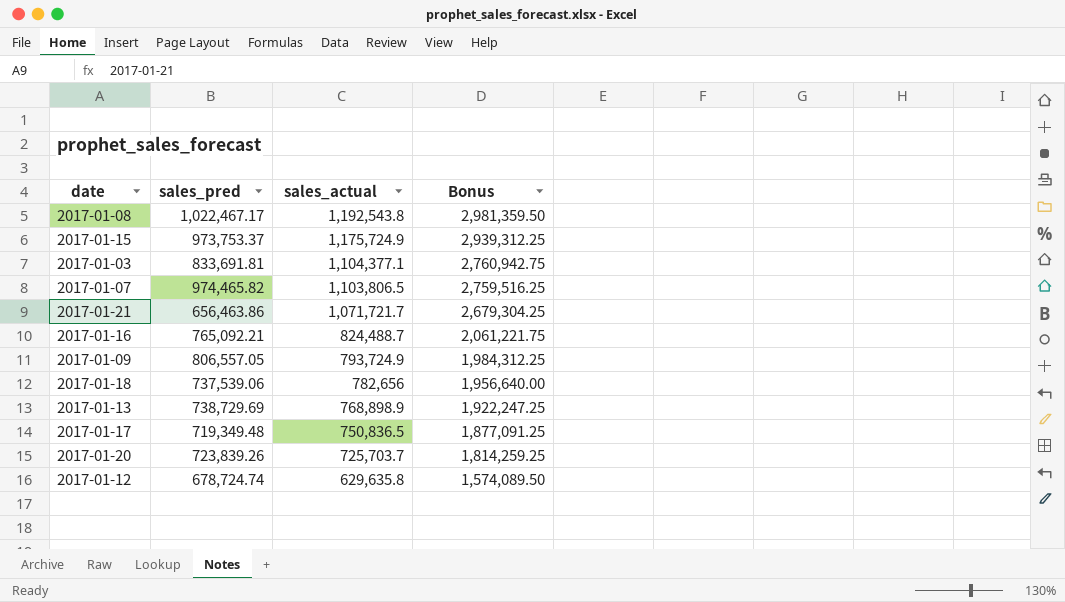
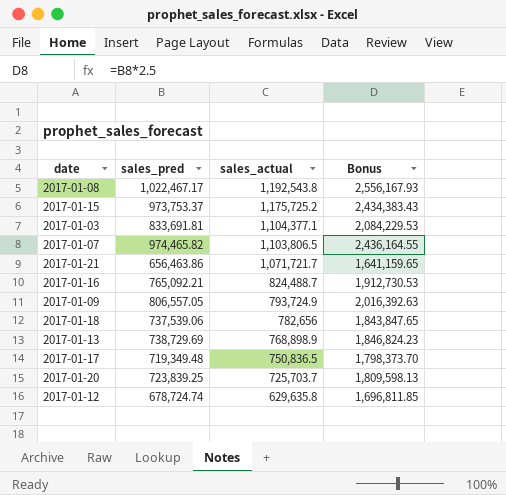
column Bonus | formula: [sales_actual] * 2.5 -> [sales_pred] * 2.5
2017-01-15 | sales_actual: 1,175,724.9 -> 1,175,725.2
2017-01-20 | sales_pred: 723,839.26 -> 723,839.25

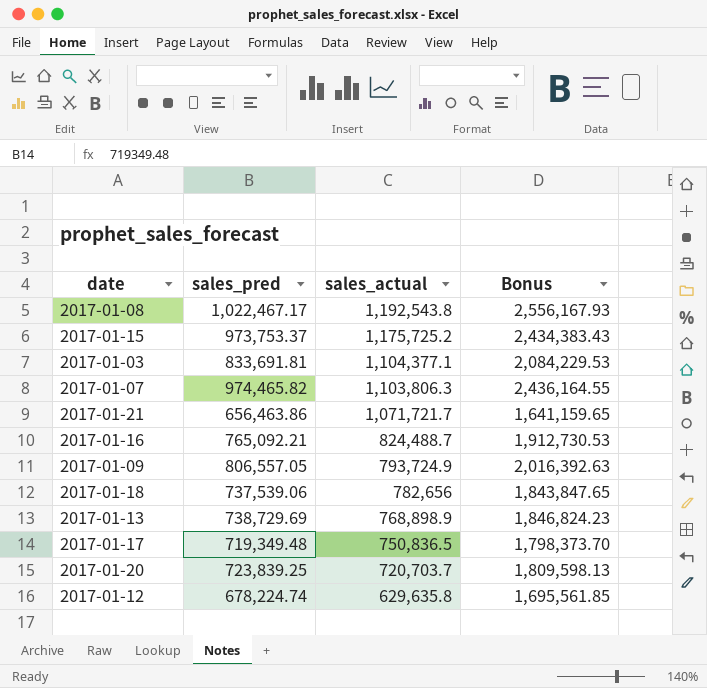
2017-01-07 | sales_actual: 1,103,806.5 -> 1,103,806.3
2017-01-20 | sales_actual: 725,703.7 -> 720,703.7
2017-01-12 | sales_pred: 678,724.74 -> 678,224.74
2017-01-12 | Bonus: 1,696,811.85 -> 1,695,561.85

